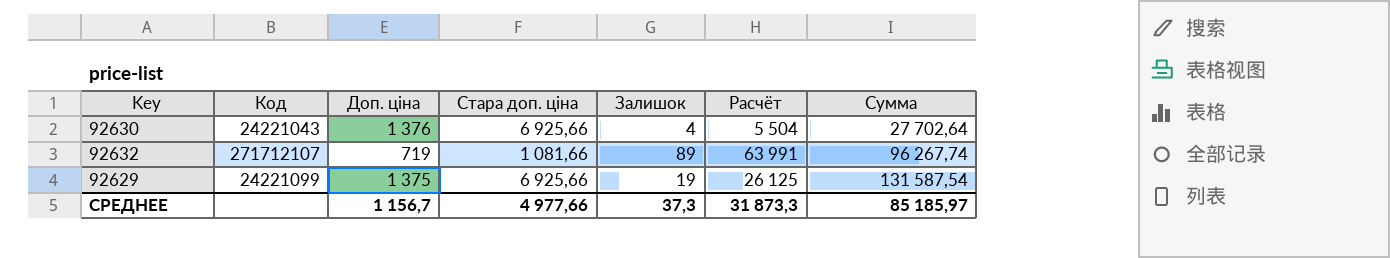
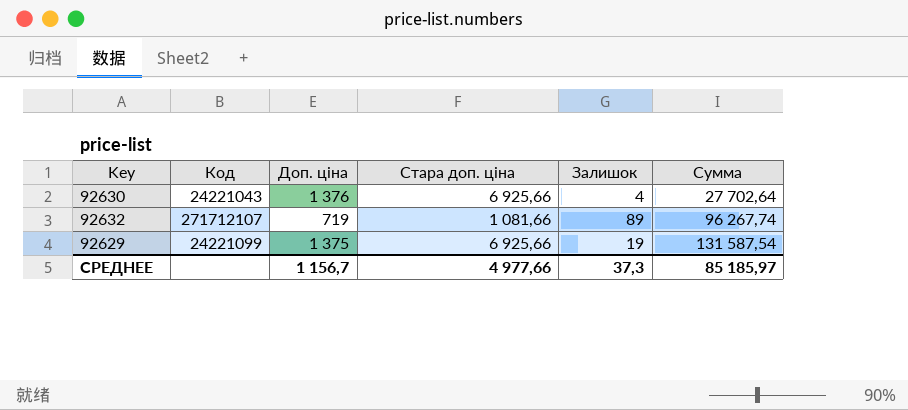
column Расчёт | formula: [Доп. ціна] * [Залишок] -> none

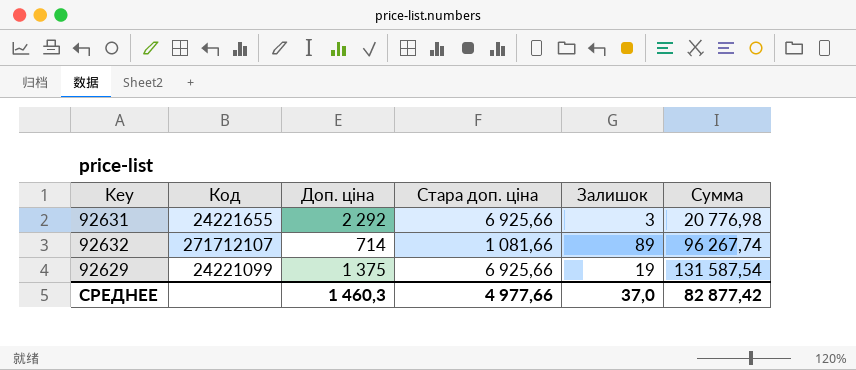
row 92630: 24221043 | 1 376 | 6 925,66 | 4 | 27 702,64 -> none
row 92631: none -> 24221655 | 2 292 | 6 925,66 | 3 | 20 776,98
92632 | Доп. ціна: 719 -> 714
СРЕДНЕЕ | Доп. ціна: 1 156,7 -> 1 460,3
СРЕДНЕЕ | Залишок: 37,3 -> 37,0
СРЕДНЕЕ | Сумма: 85 185,97 -> 82 877,42

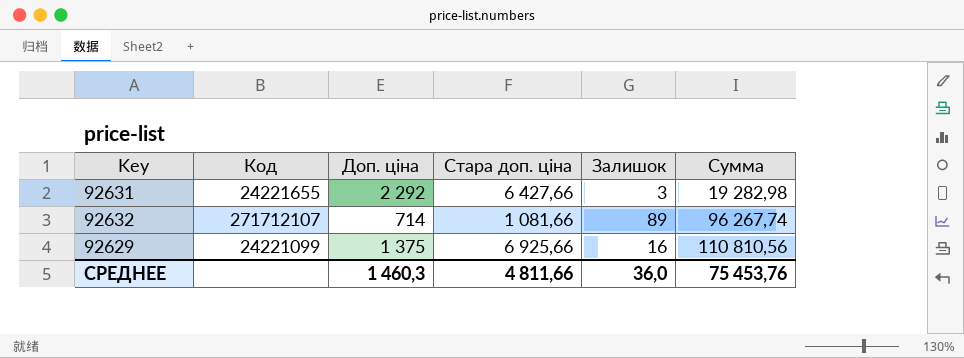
92631 | Стара доп. ціна: 6 925,66 -> 6 427,66
92631 | Сумма: 20 776,98 -> 19 282,98
92629 | Залишок: 19 -> 16
92629 | Сумма: 131 587,54 -> 110 810,56
СРЕДНЕЕ | Стара доп. ціна: 4 977,66 -> 4 811,66
СРЕДНЕЕ | Залишок: 37,0 -> 36,0
СРЕДНЕЕ | Сумма: 82 877,42 -> 75 453,76

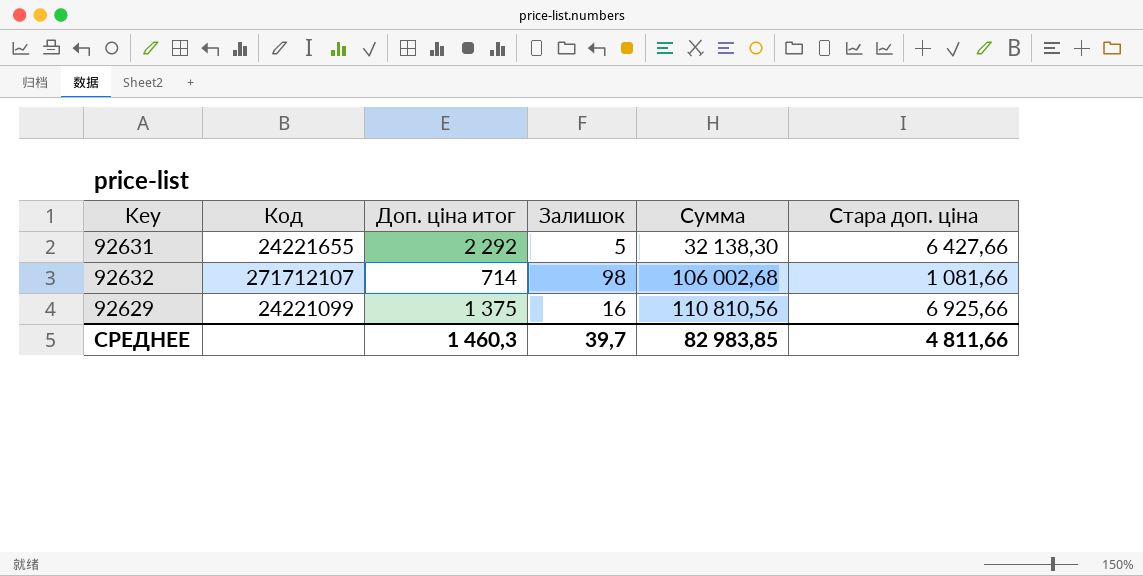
column name: Доп. ціна -> Доп. ціна итог
column Стара доп. ціна | position: 4 -> 6
92631 | Залишок: 3 -> 5
92631 | Сумма: 19 282,98 -> 32 138,30
92632 | Залишок: 89 -> 98
92632 | Сумма: 96 267,74 -> 106 002,68
СРЕДНЕЕ | Залишок: 36,0 -> 39,7
СРЕДНЕЕ | Сумма: 75 453,76 -> 82 983,85

